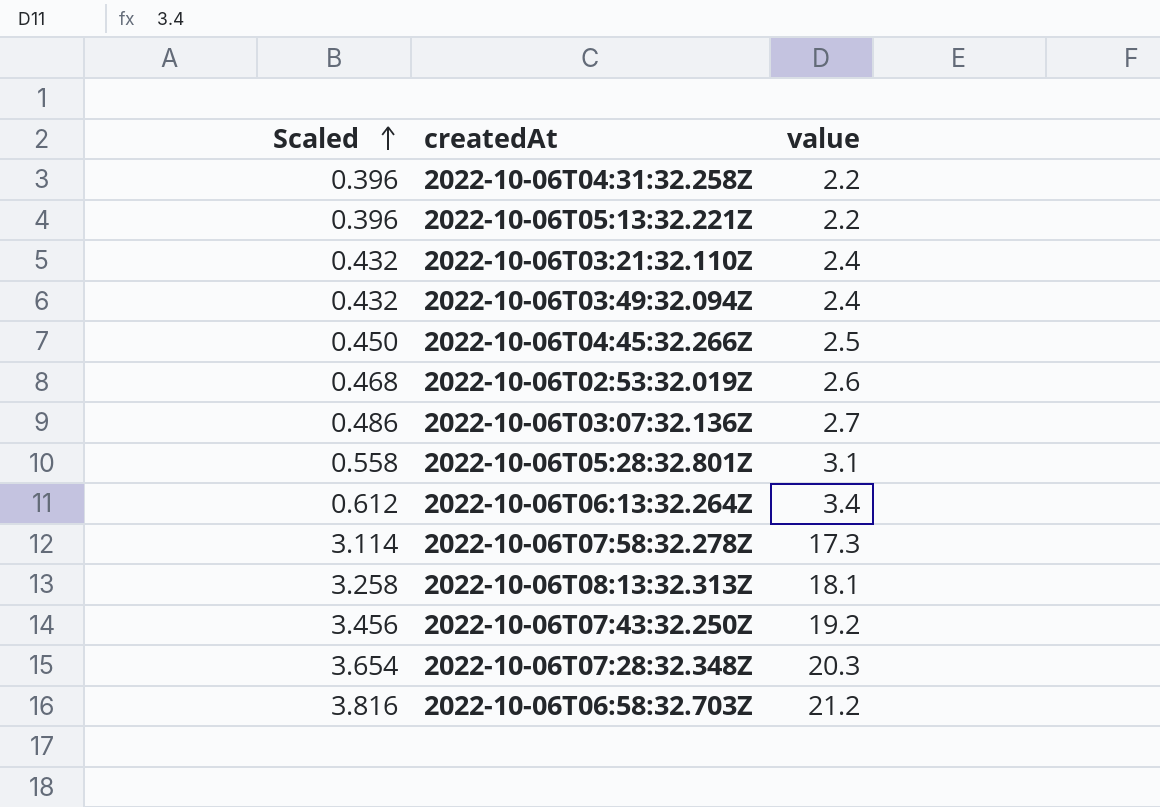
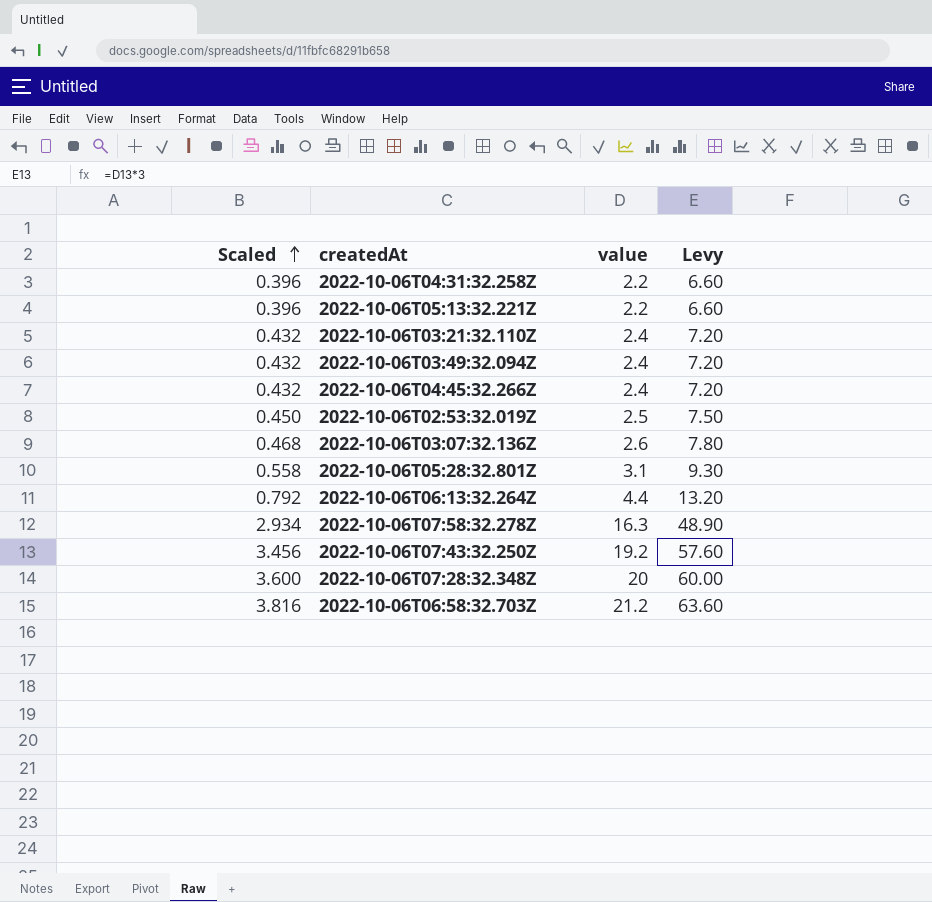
column Levy | formula: none -> [value] * 3
row 2022-10-06T08:13:32.313Z: 3.258 | 18.1 -> none
2022-10-06T04:45:32.266Z | Scaled: 0.450 -> 0.432
2022-10-06T04:45:32.266Z | value: 2.5 -> 2.4
2022-10-06T02:53:32.019Z | Scaled: 0.468 -> 0.450
2022-10-06T02:53:32.019Z | value: 2.6 -> 2.5
2022-10-06T03:07:32.136Z | Scaled: 0.486 -> 0.468
2022-10-06T03:07:32.136Z | value: 2.7 -> 2.6
2022-10-06T06:13:32.264Z | Scaled: 0.612 -> 0.792
2022-10-06T06:13:32.264Z | value: 3.4 -> 4.4
2022-10-06T07:58:32.278Z | Scaled: 3.114 -> 2.934
2022-10-06T07:58:32.278Z | value: 17.3 -> 16.3
2022-10-06T07:28:32.348Z | Scaled: 3.654 -> 3.600
2022-10-06T07:28:32.348Z | value: 20.3 -> 20

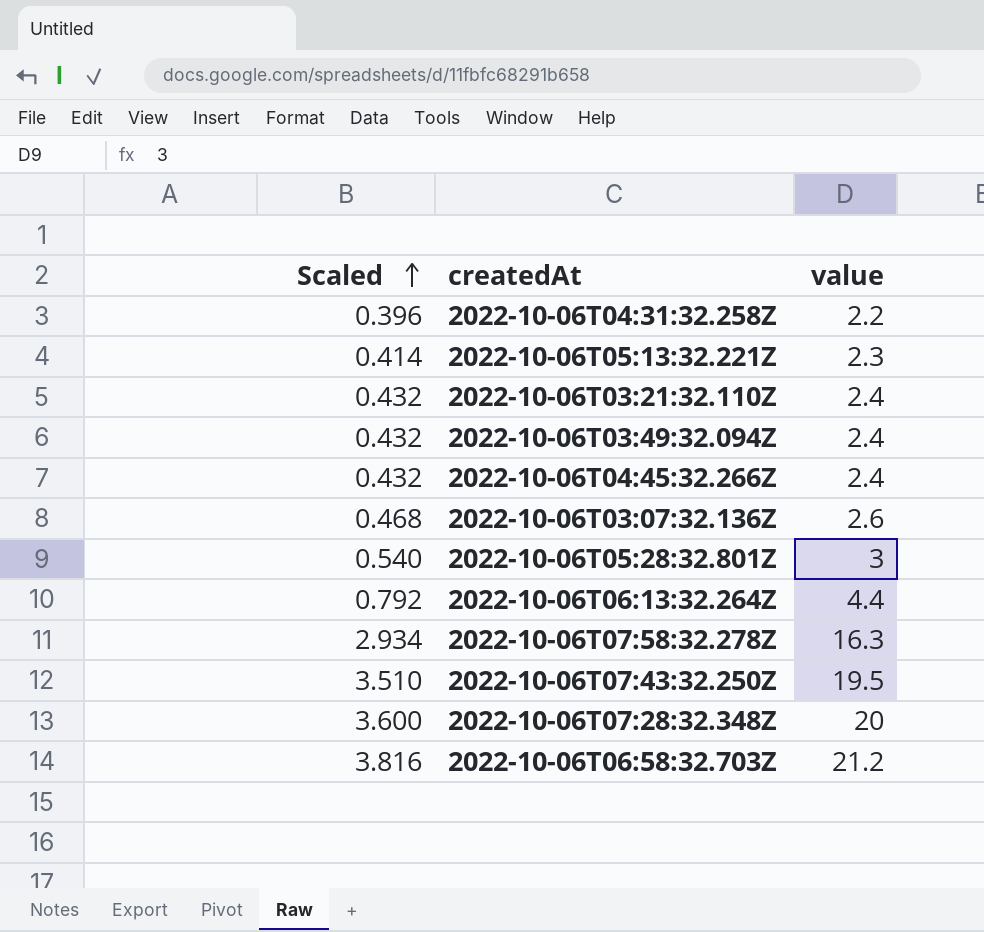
column Levy | formula: [value] * 3 -> none
row 2022-10-06T02:53:32.019Z: 0.450 | 2.5 | 7.50 -> none
2022-10-06T05:13:32.221Z | Scaled: 0.396 -> 0.414
2022-10-06T05:13:32.221Z | value: 2.2 -> 2.3
2022-10-06T05:28:32.801Z | Scaled: 0.558 -> 0.540
2022-10-06T05:28:32.801Z | value: 3.1 -> 3
2022-10-06T07:43:32.250Z | Scaled: 3.456 -> 3.510
2022-10-06T07:43:32.250Z | value: 19.2 -> 19.5

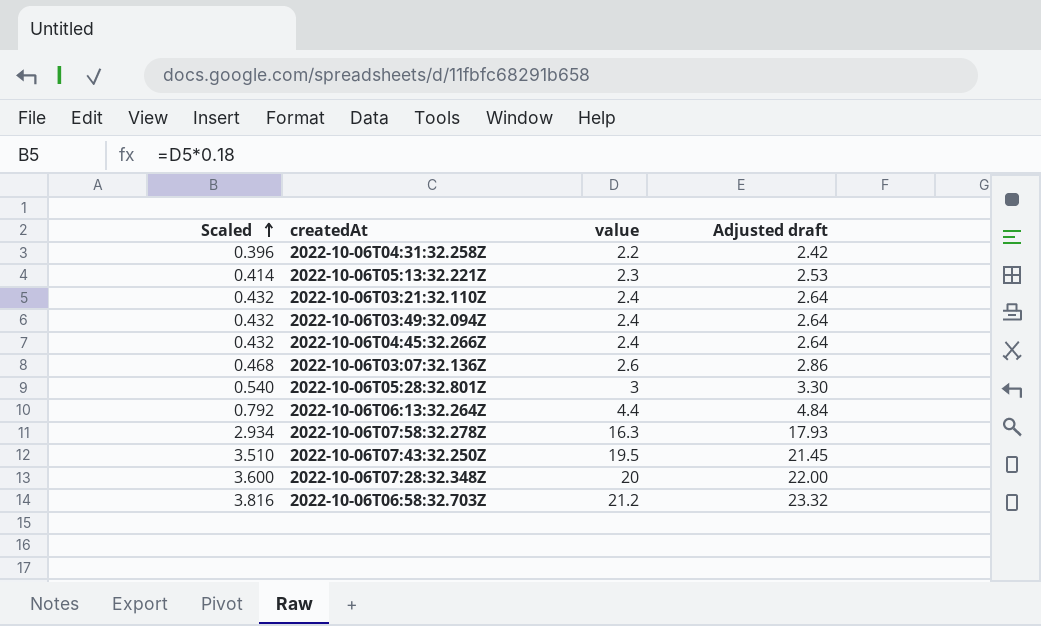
column Adjusted draft | formula: none -> [value] * 1.1

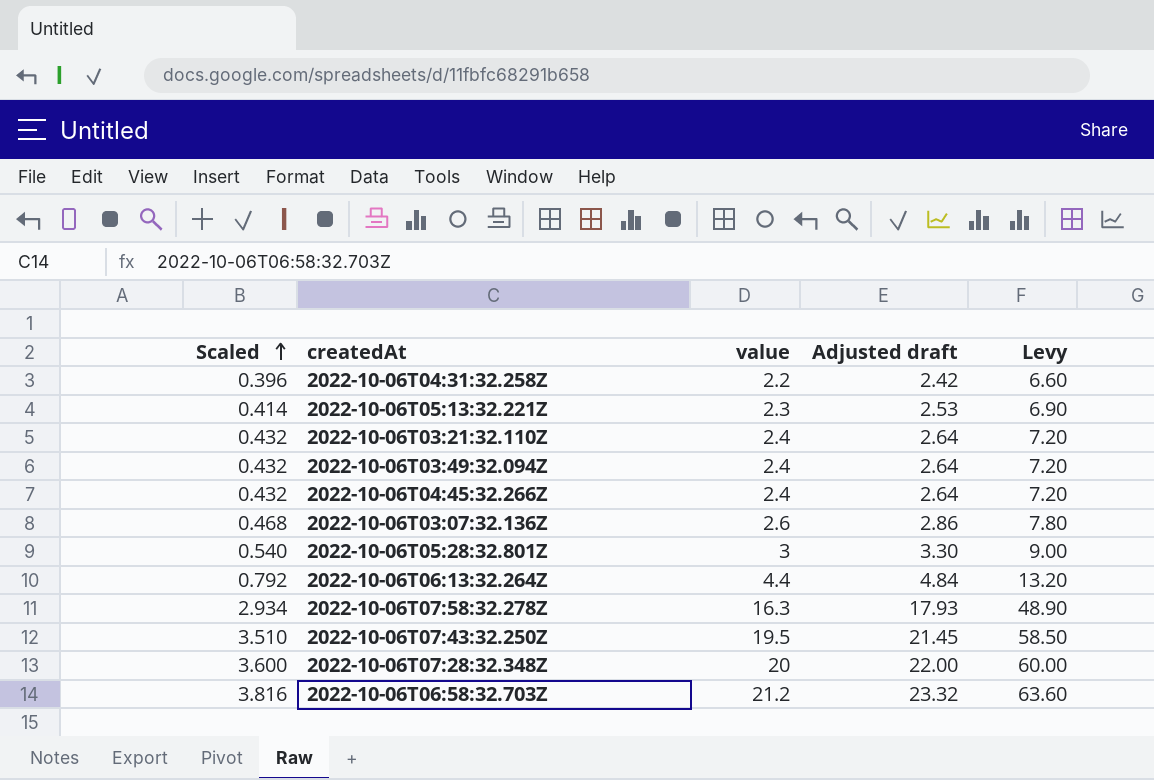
column Levy | formula: none -> [value] * 3

